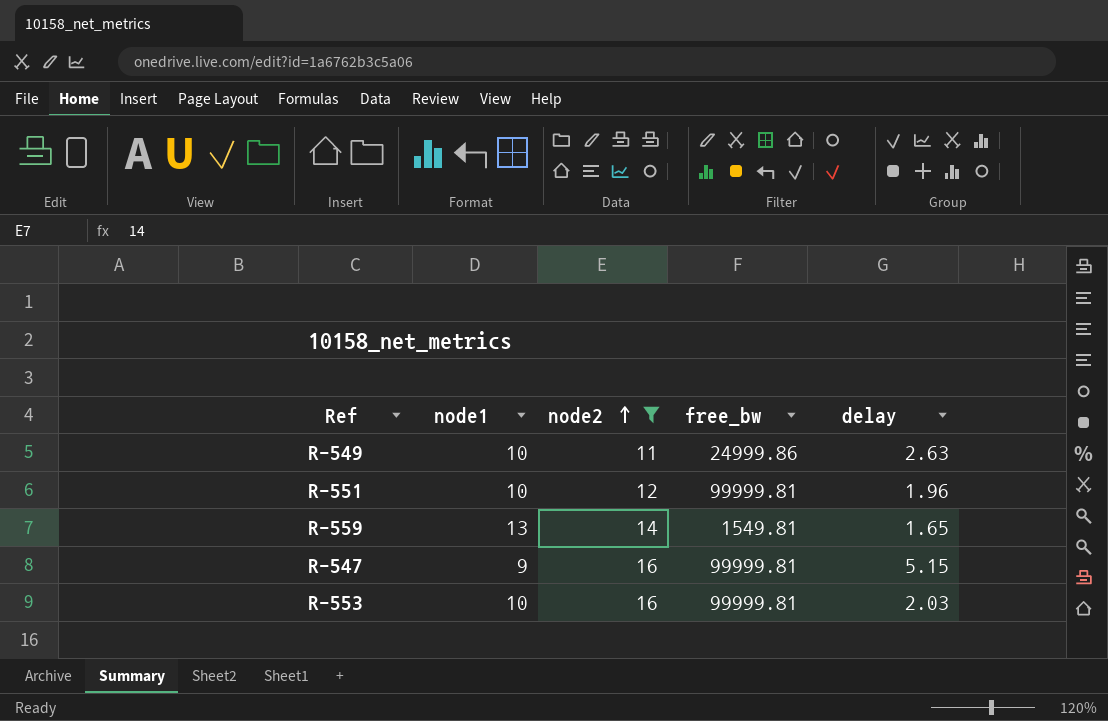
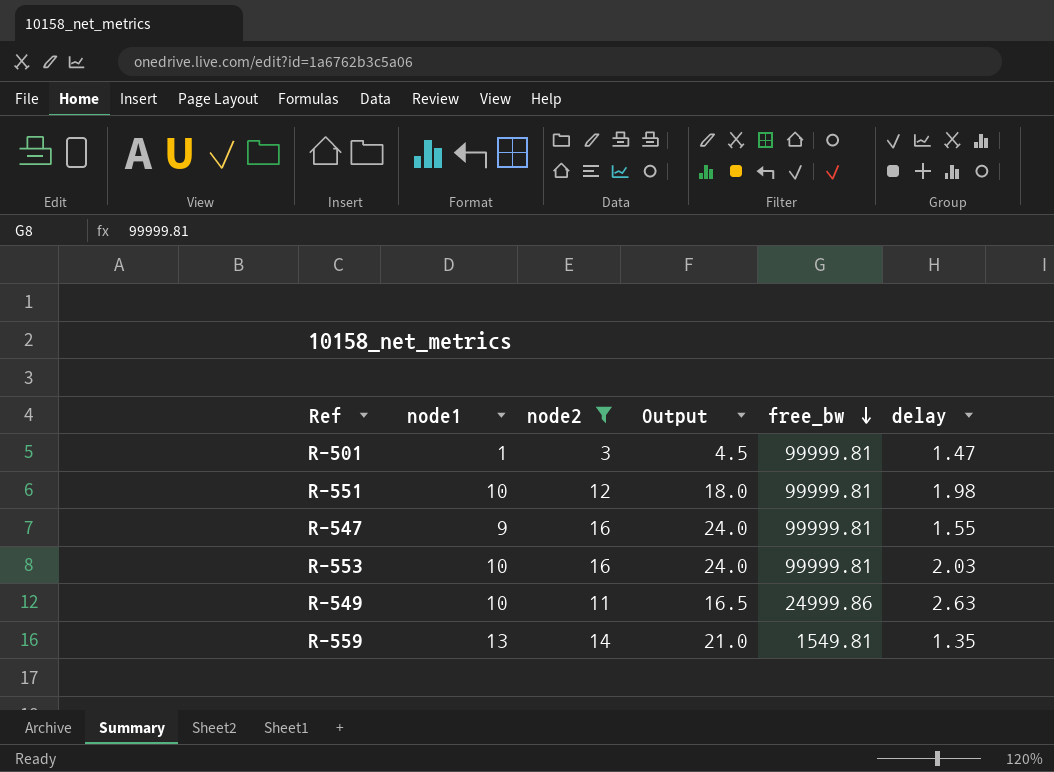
row order: node2 ascending -> free_bw descending
column Output | formula: none -> [node2] * 1.5
row R-501: none -> 1 | 3 | 4.5 | 99999.81 | 1.47
R-551 | delay: 1.96 -> 1.98
R-547 | delay: 5.15 -> 1.55
R-559 | delay: 1.65 -> 1.35

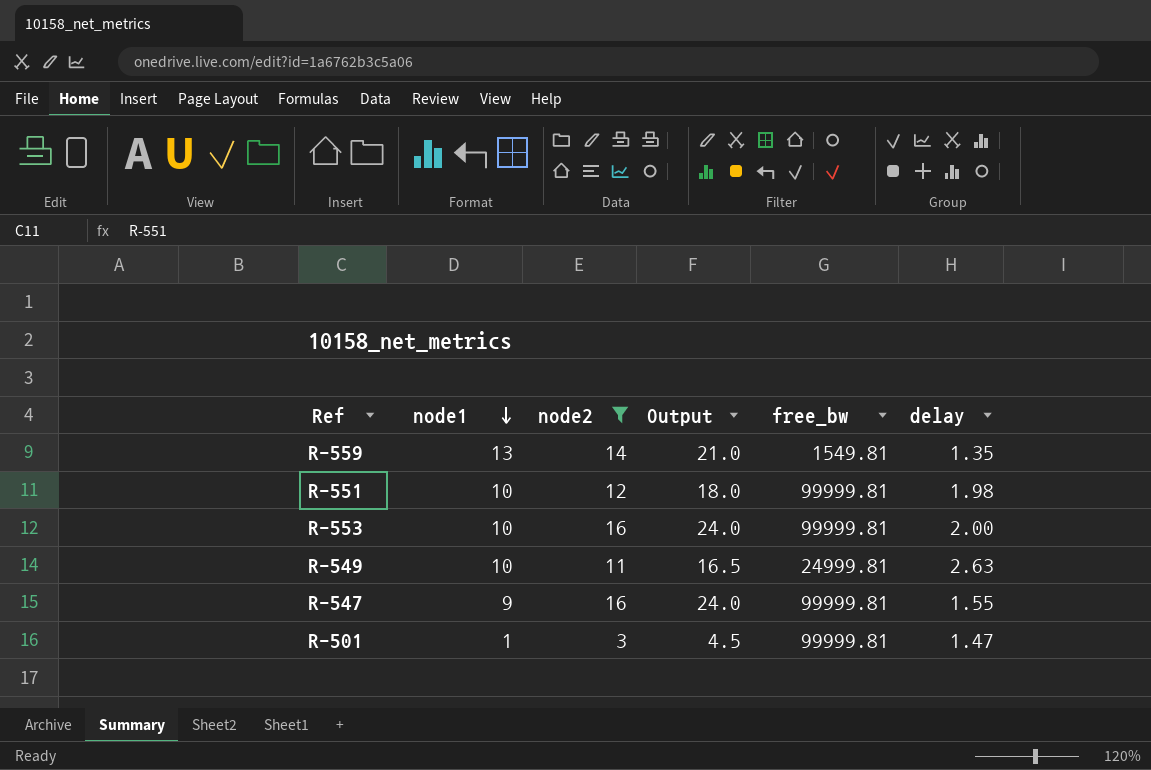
row order: free_bw descending -> node1 descending
R-553 | delay: 2.03 -> 2.00
R-549 | free_bw: 24999.86 -> 24999.81

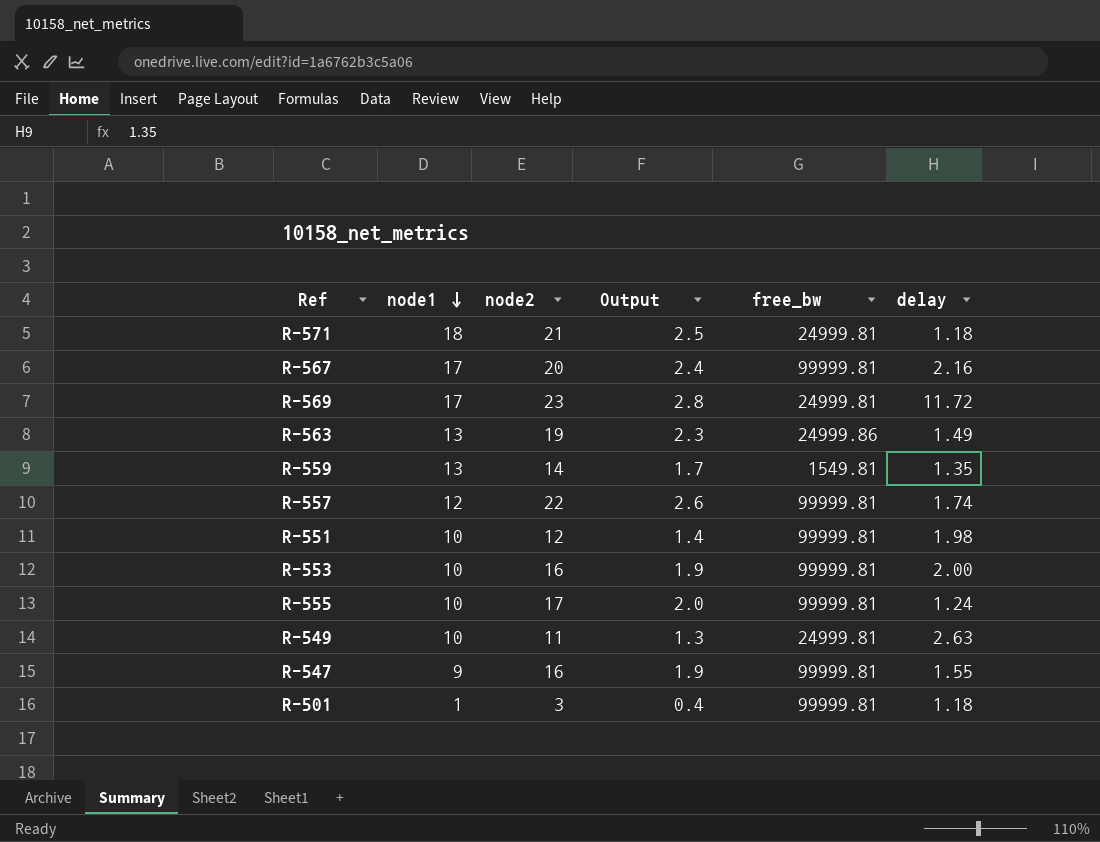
filter: node2 <= 16 -> none
column Output | formula: [node2] * 1.5 -> [node2] * 0.12
R-501 | delay: 1.47 -> 1.18

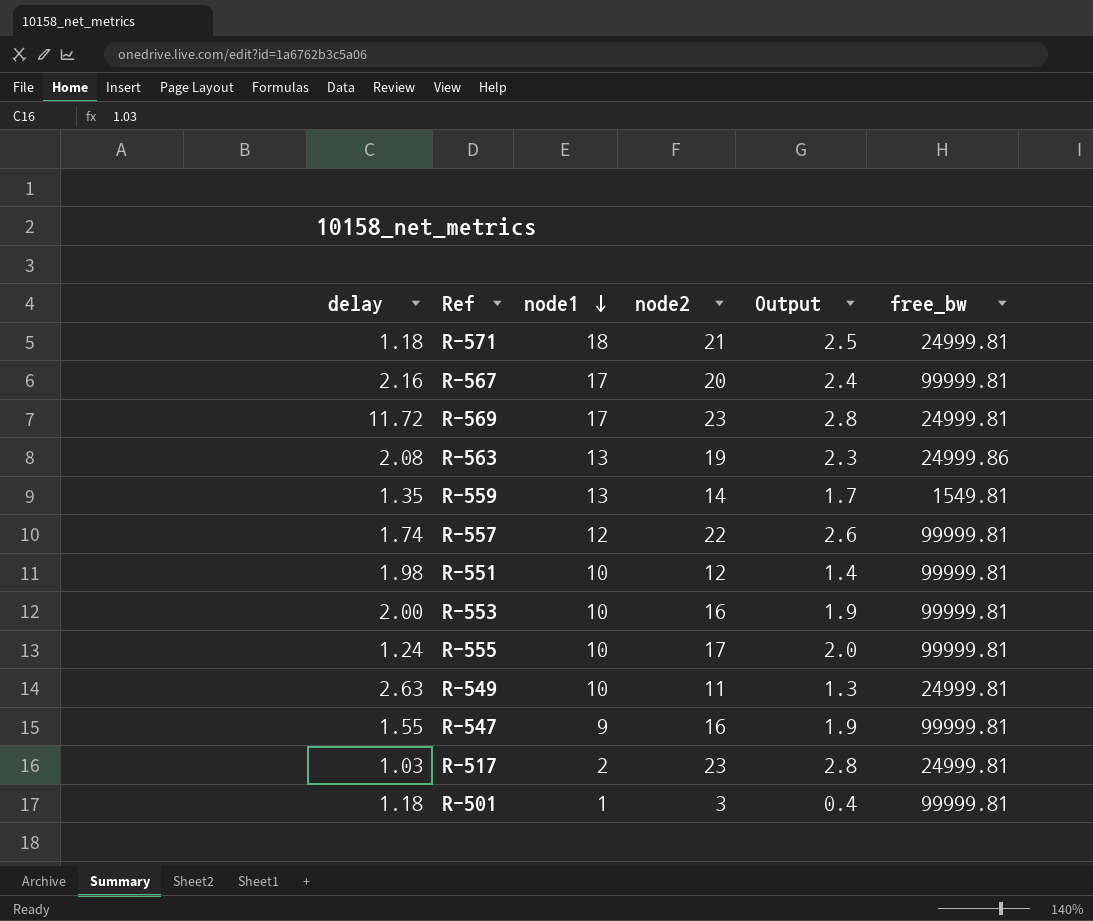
column delay | position: 6 -> 1
R-563 | delay: 1.49 -> 2.08
row R-517: none -> 1.03 | 2 | 23 | 2.8 | 24999.81

